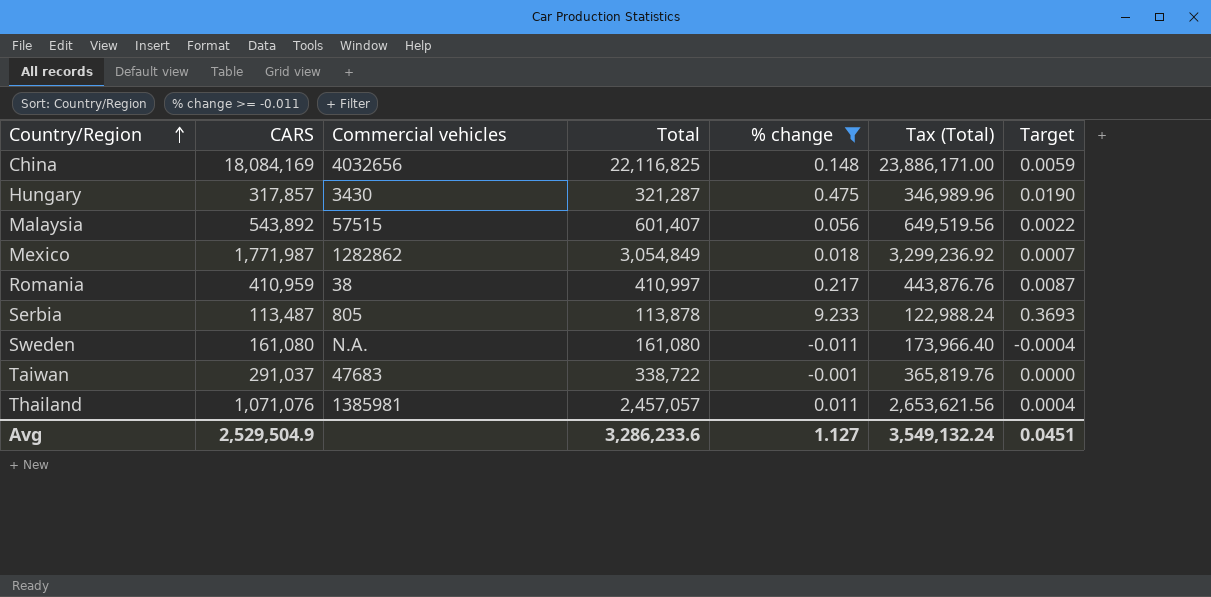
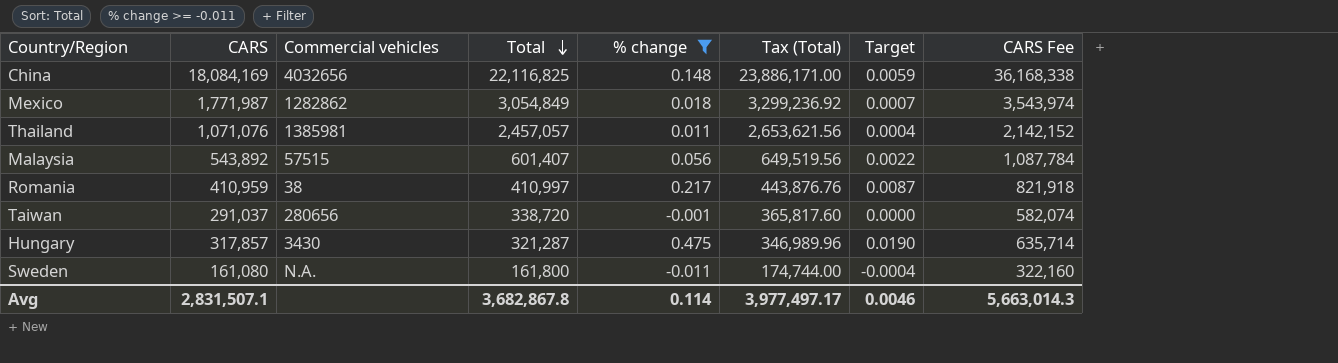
row order: Country/Region ascending -> Total descending
column CARS Fee | formula: none -> [CARS] * 2
row Serbia: 113,487 | 805 | 113,878 | 9.233 | 122,988.24 | 0.3693 -> none
Taiwan | Commercial vehicles: 47683 -> 280656
Taiwan | Total: 338,722 -> 338,720
Taiwan | Tax (Total): 365,819.76 -> 365,817.60
Sweden | Total: 161,080 -> 161,800
Sweden | Tax (Total): 173,966.40 -> 174,744.00
Avg | CARS: 2,529,504.9 -> 2,831,507.1
Avg | Total: 3,286,233.6 -> 3,682,867.8
Avg | % change: 1.127 -> 0.114
Avg | Tax (Total): 3,549,132.24 -> 3,977,497.17
Avg | Target: 0.0451 -> 0.0046

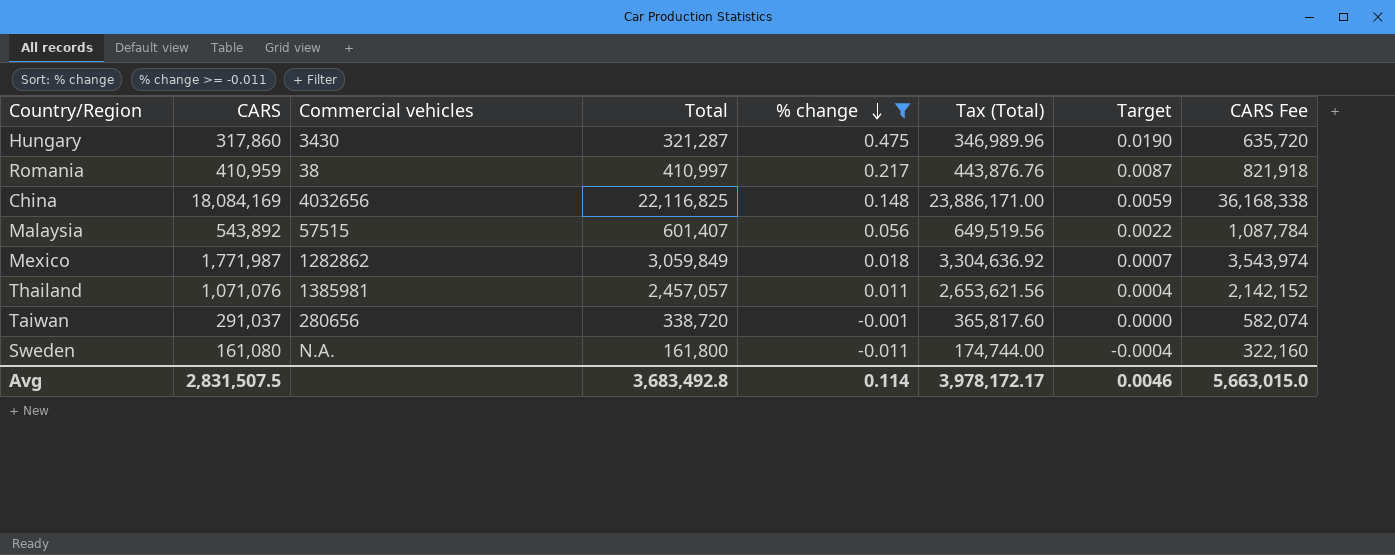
row order: Total descending -> % change descending
Hungary | CARS: 317,857 -> 317,860
Hungary | CARS Fee: 635,714 -> 635,720
Mexico | Total: 3,054,849 -> 3,059,849
Mexico | Tax (Total): 3,299,236.92 -> 3,304,636.92
Avg | CARS: 2,831,507.1 -> 2,831,507.5
Avg | Total: 3,682,867.8 -> 3,683,492.8
Avg | Tax (Total): 3,977,497.17 -> 3,978,172.17
Avg | CARS Fee: 5,663,014.3 -> 5,663,015.0

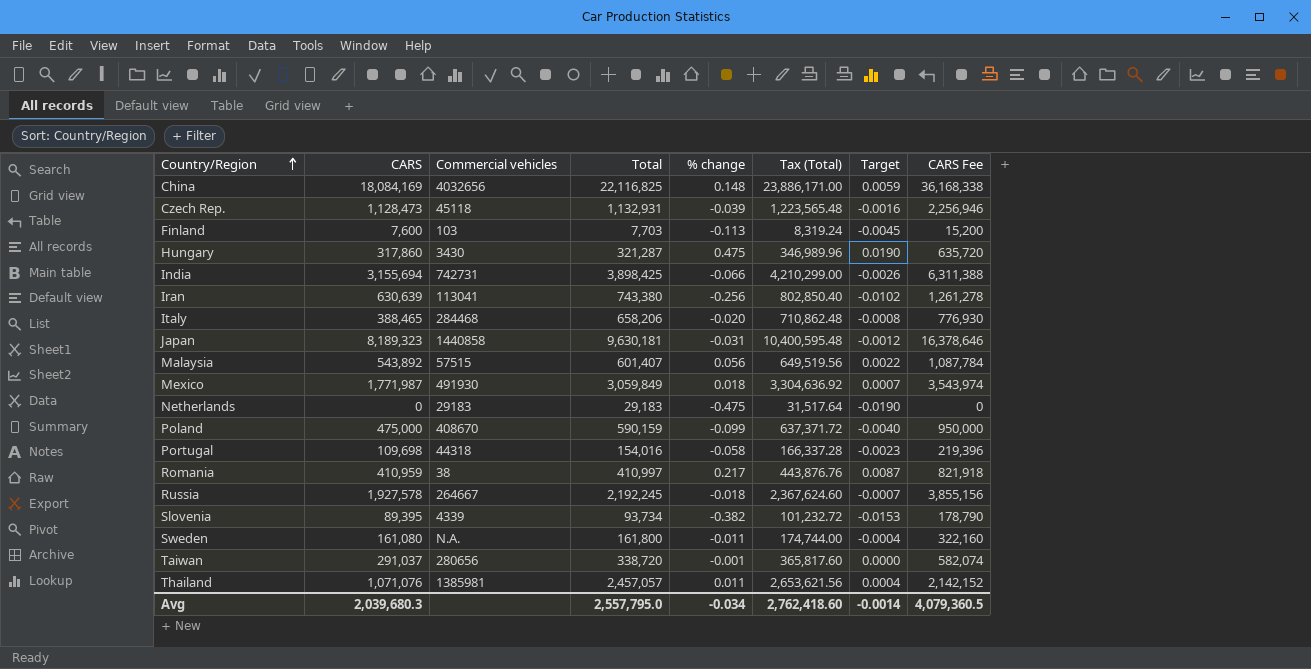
filter: % change >= -0.011 -> none
row order: % change descending -> Country/Region ascending
Mexico | Commercial vehicles: 1282862 -> 491930
Avg | CARS: 2,831,507.5 -> 2,039,680.3
Avg | Total: 3,683,492.8 -> 2,557,795.0
Avg | % change: 0.114 -> -0.034
Avg | Tax (Total): 3,978,172.17 -> 2,762,418.60
Avg | Target: 0.0046 -> -0.0014
Avg | CARS Fee: 5,663,015.0 -> 4,079,360.5

